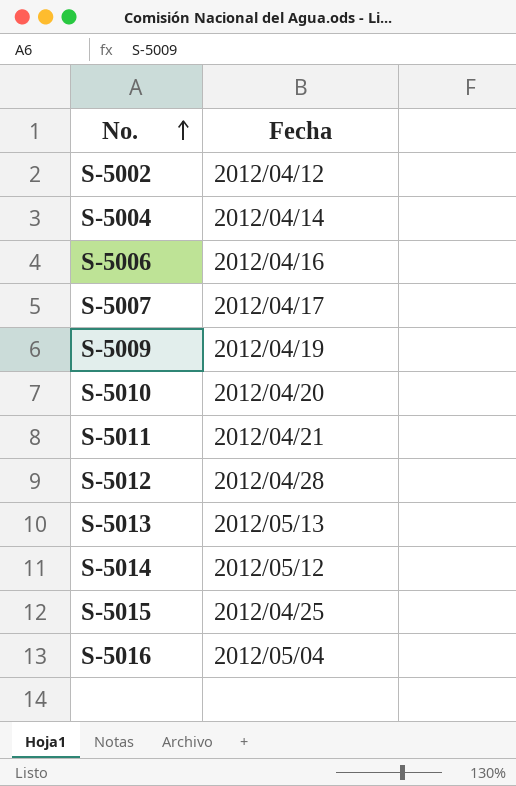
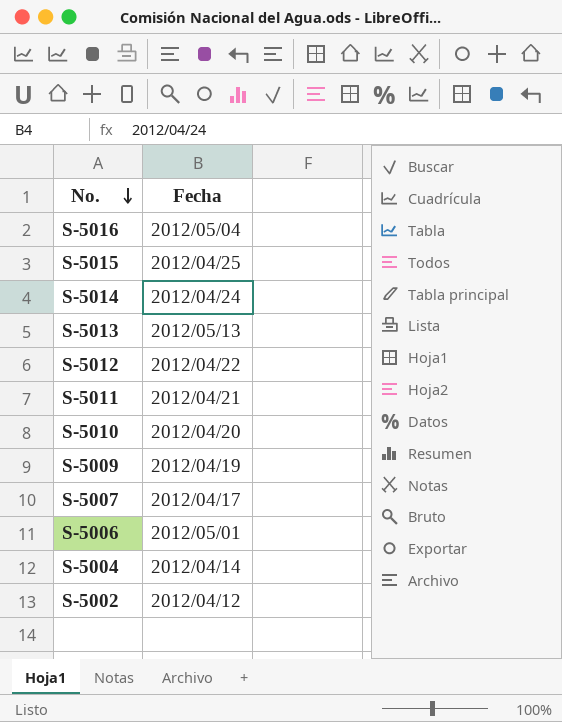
row order: No. ascending -> No. descending
S-5014 | Fecha: 2012/05/12 -> 2012/04/24
S-5012 | Fecha: 2012/04/28 -> 2012/04/22
S-5006 | Fecha: 2012/04/16 -> 2012/05/01

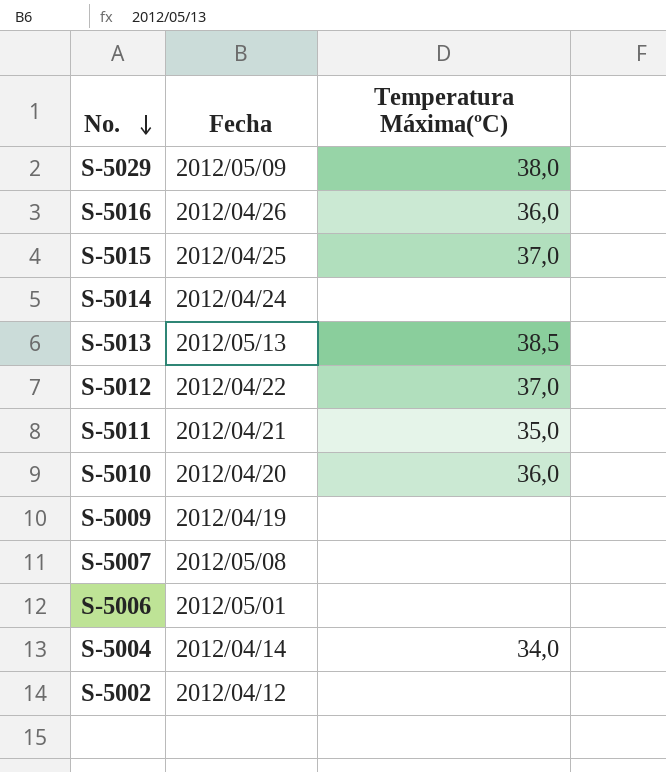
column Temperatura Máxima(ºC) | position: none -> 3
row S-5029: none -> 2012/05/09 | 38,0
S-5016 | Fecha: 2012/05/04 -> 2012/04/26
S-5007 | Fecha: 2012/04/17 -> 2012/05/08

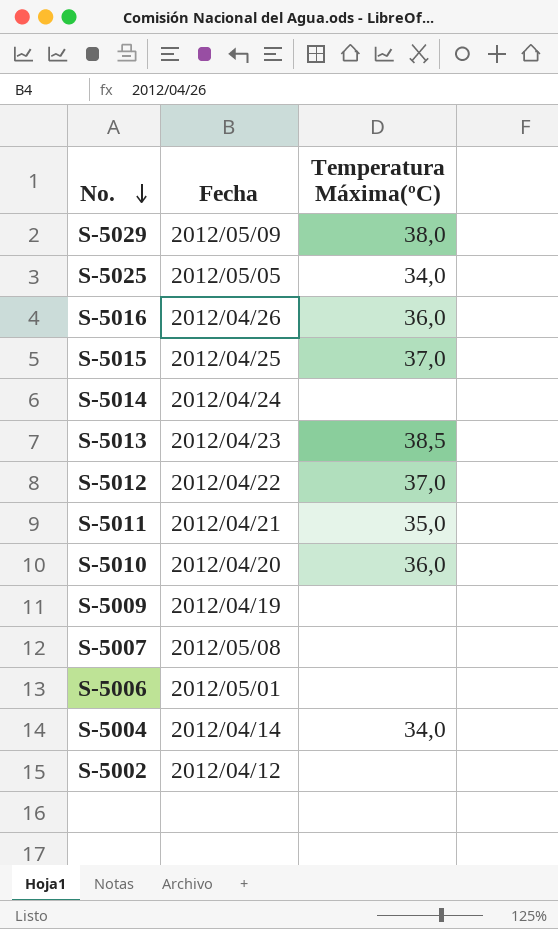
row S-5025: none -> 2012/05/05 | 34,0
S-5013 | Fecha: 2012/05/13 -> 2012/04/23

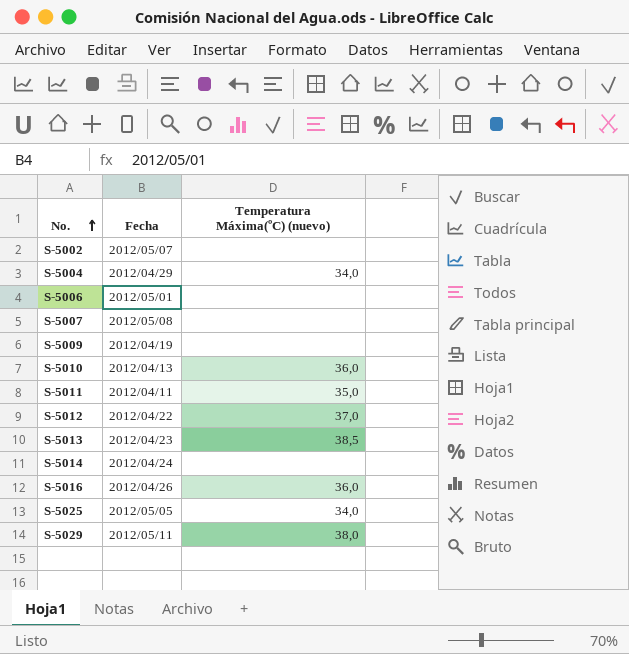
row order: No. descending -> No. ascending
column name: Temperatura Máxima(ºC) -> Temperatura Máxima(ºC) (nuevo)
row S-5015: 2012/04/25 | 37,0 -> none
S-5002 | Fecha: 2012/04/12 -> 2012/05/07
S-5004 | Fecha: 2012/04/14 -> 2012/04/29
S-5010 | Fecha: 2012/04/20 -> 2012/04/13
S-5011 | Fecha: 2012/04/21 -> 2012/04/11
S-5029 | Fecha: 2012/05/09 -> 2012/05/11

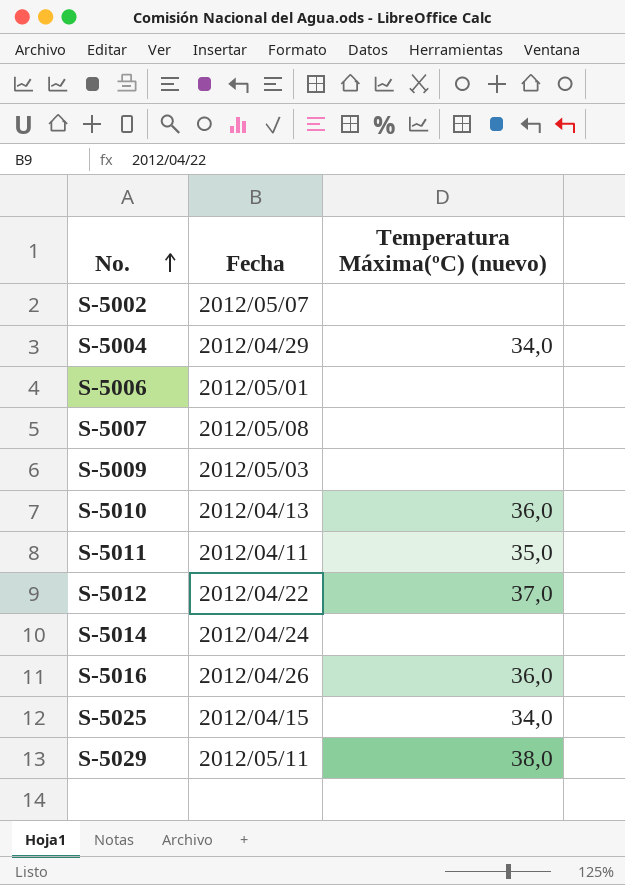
row S-5013: 2012/04/23 | 38,5 -> none
S-5009 | Fecha: 2012/04/19 -> 2012/05/03
S-5025 | Fecha: 2012/05/05 -> 2012/04/15

